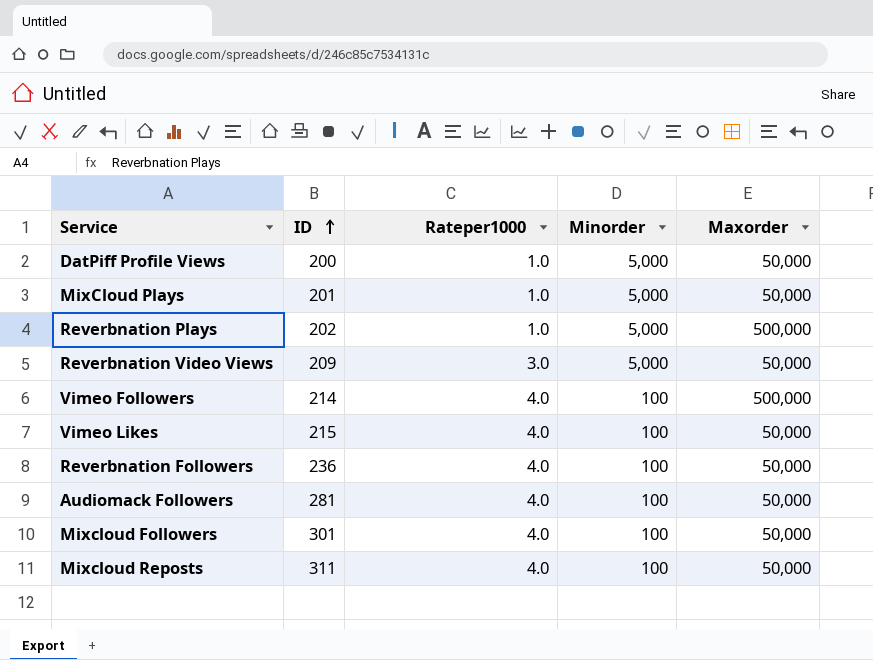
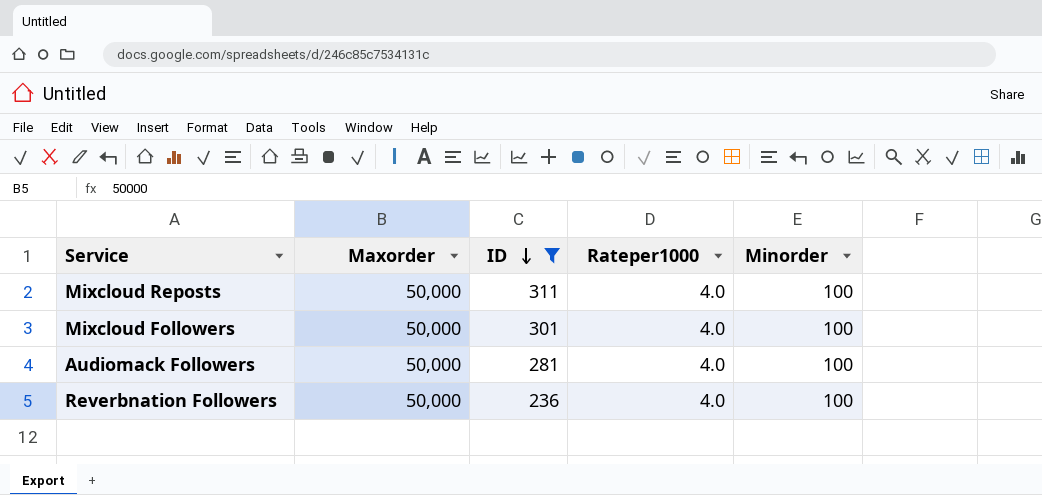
filter: none -> ID >= 236
row order: ID ascending -> ID descending
column Maxorder | position: 5 -> 2

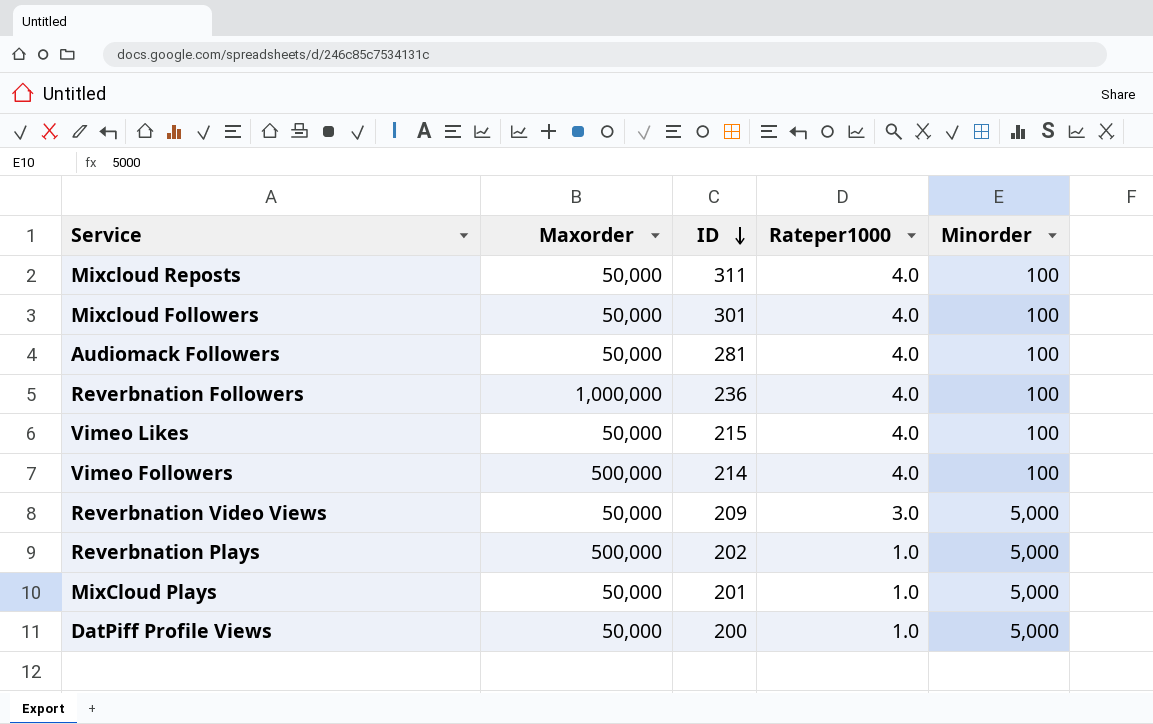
filter: ID >= 236 -> none
Reverbnation Followers | Maxorder: 50,000 -> 1,000,000

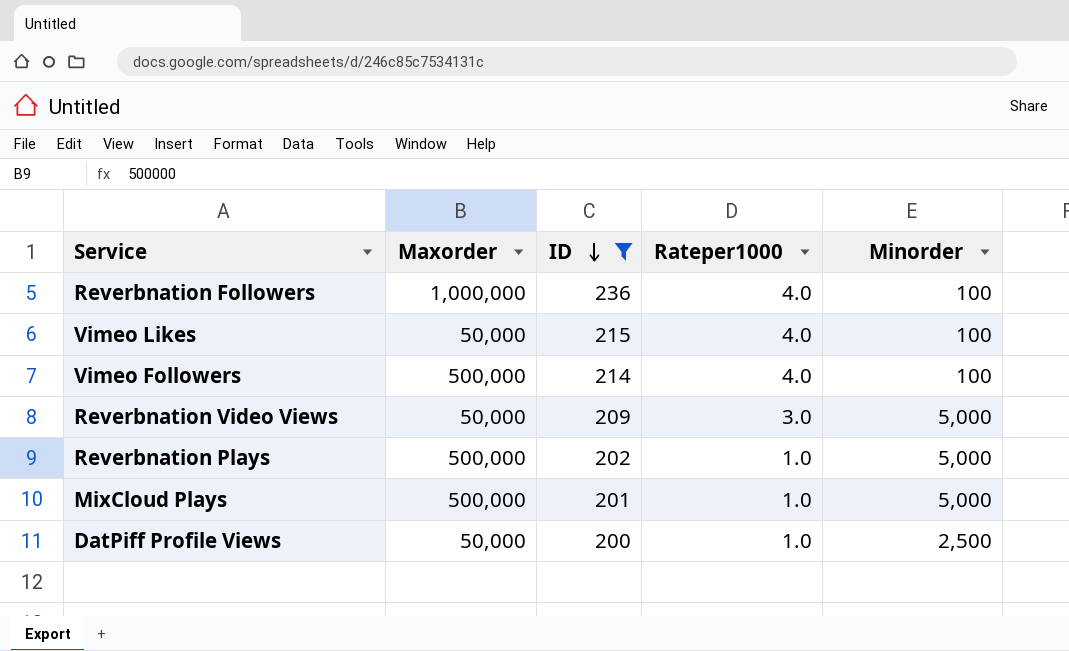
filter: none -> ID <= 236
MixCloud Plays | Maxorder: 50,000 -> 500,000
DatPiff Profile Views | Minorder: 5,000 -> 2,500

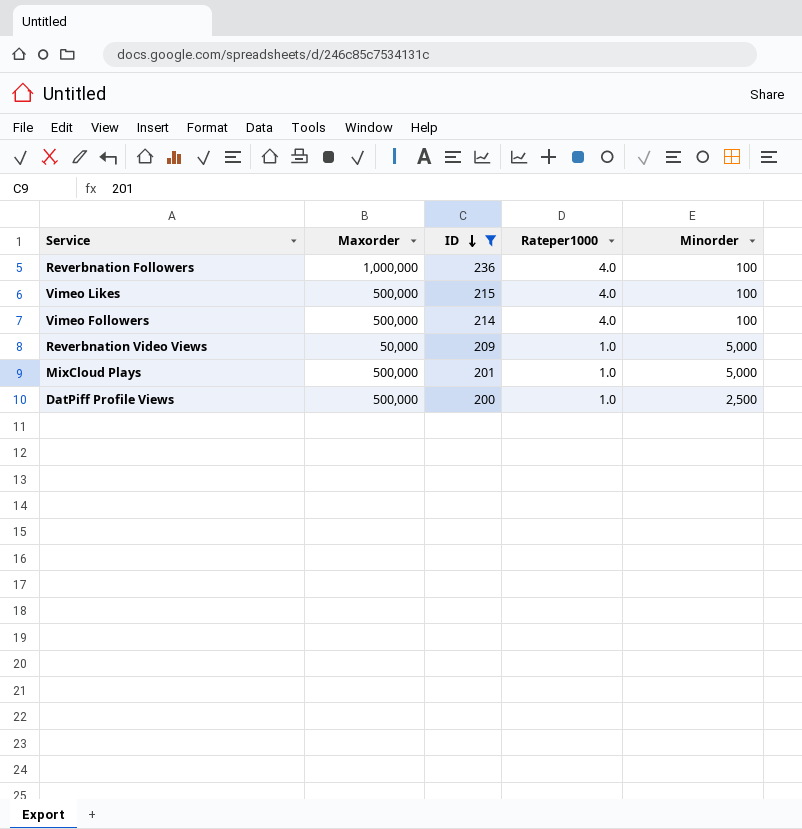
row Reverbnation Plays: 500,000 | 202 | 1.0 | 5,000 -> none
Vimeo Likes | Maxorder: 50,000 -> 500,000
Reverbnation Video Views | Rateper1000: 3.0 -> 1.0
DatPiff Profile Views | Maxorder: 50,000 -> 500,000

